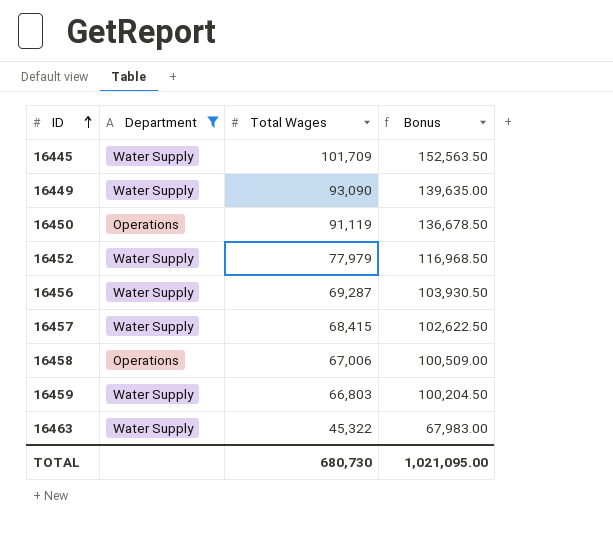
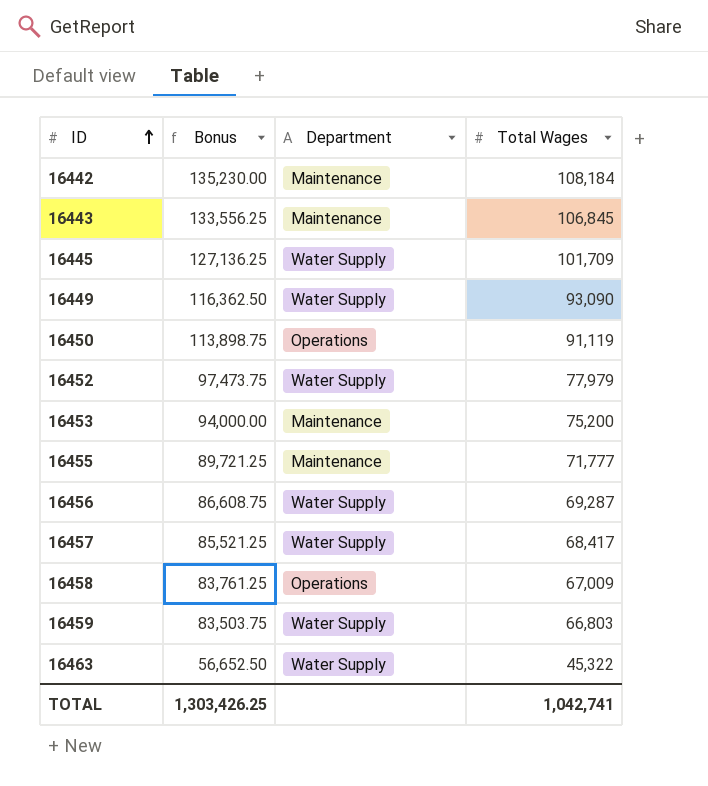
filter: Department != Maintenance -> none
column Bonus | formula: [Total Wages] * 1.5 -> [Total Wages] * 1.25
column Bonus | position: 4 -> 2
16457 | Total Wages: 68,415 -> 68,417
16458 | Total Wages: 67,006 -> 67,009
TOTAL | Bonus: 1,021,095.00 -> 1,303,426.25
TOTAL | Total Wages: 680,730 -> 1,042,741

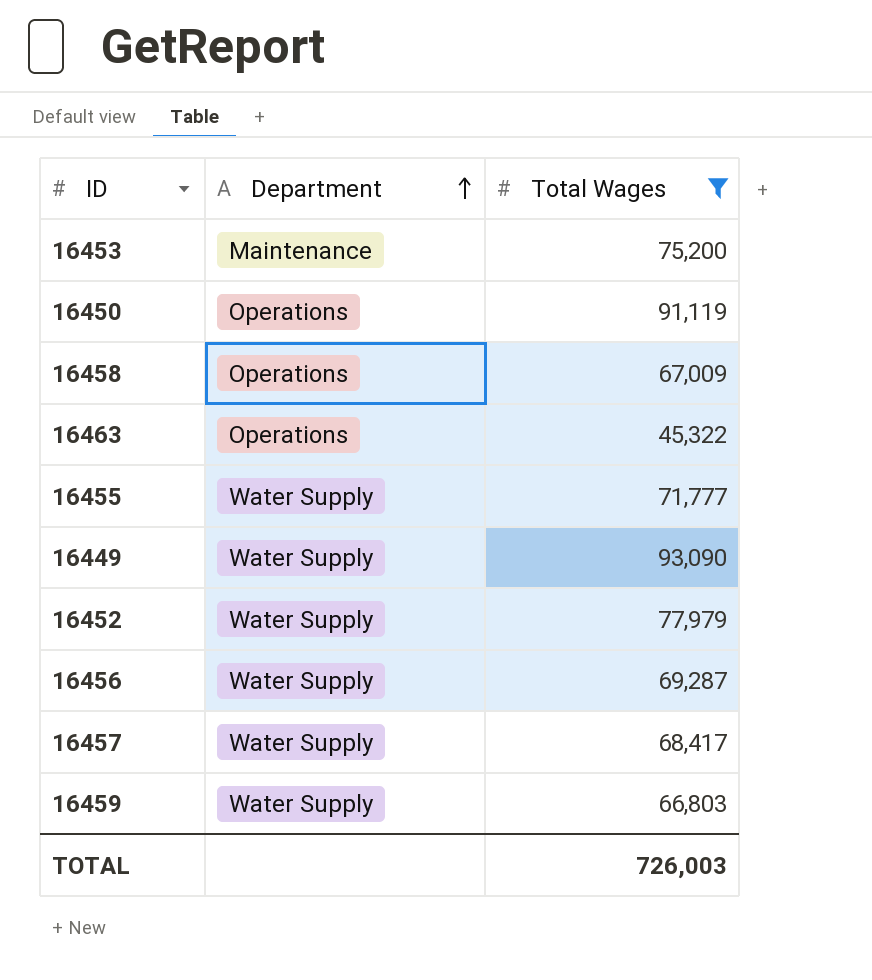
filter: none -> Total Wages <= 93,090
row order: ID ascending -> Department ascending
column Bonus | formula: [Total Wages] * 1.25 -> none
16463 | Department: Water Supply -> Operations
16455 | Department: Maintenance -> Water Supply
TOTAL | Total Wages: 1,042,741 -> 726,003

